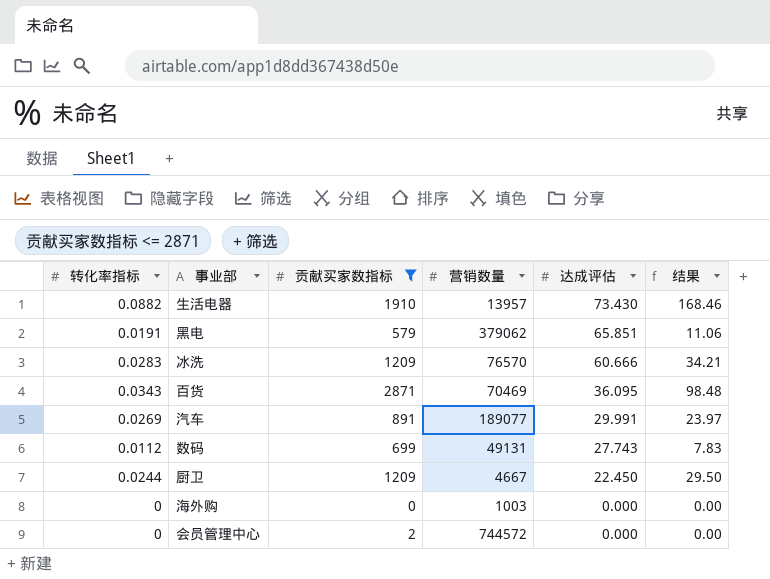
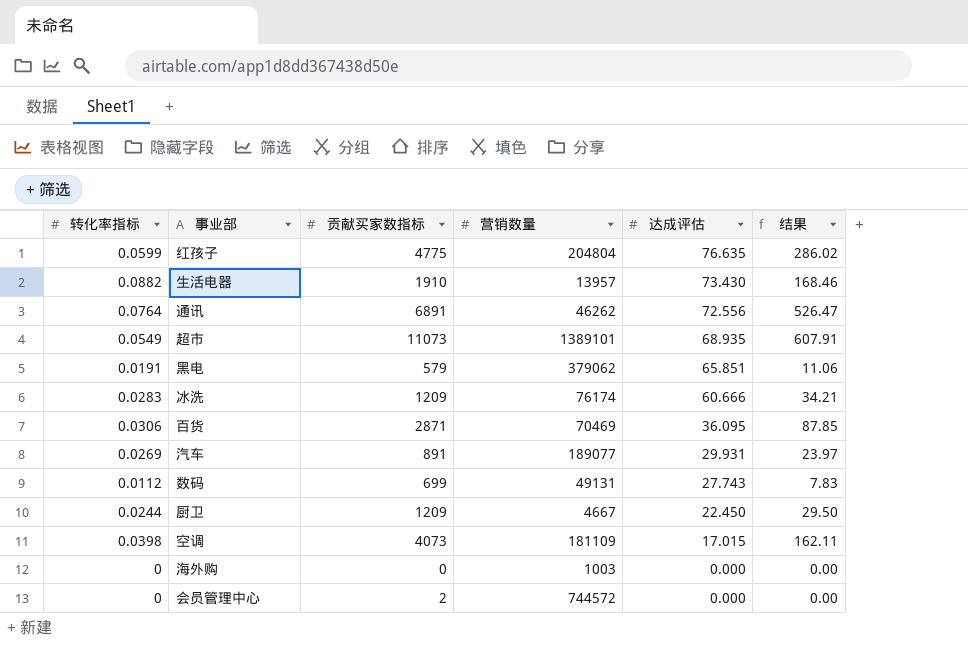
filter: 贡献买家数指标 <= 2871 -> none
冰洗 | 营销数量: 76570 -> 76174
百货 | 转化率指标: 0.0343 -> 0.0306
百货 | 结果: 98.48 -> 87.85
汽车 | 达成评估: 29.991 -> 29.931

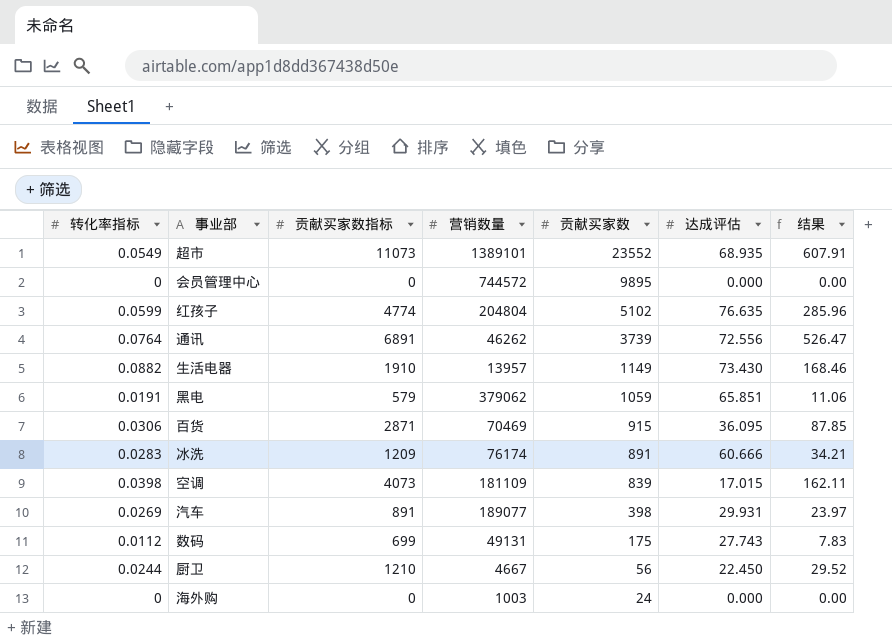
row order: 达成评估 descending -> 贡献买家数 descending
column 贡献买家数 | position: none -> 5
会员管理中心 | 贡献买家数指标: 2 -> 0
红孩子 | 贡献买家数指标: 4775 -> 4774
红孩子 | 结果: 286.02 -> 285.96
厨卫 | 贡献买家数指标: 1209 -> 1210
厨卫 | 结果: 29.50 -> 29.52

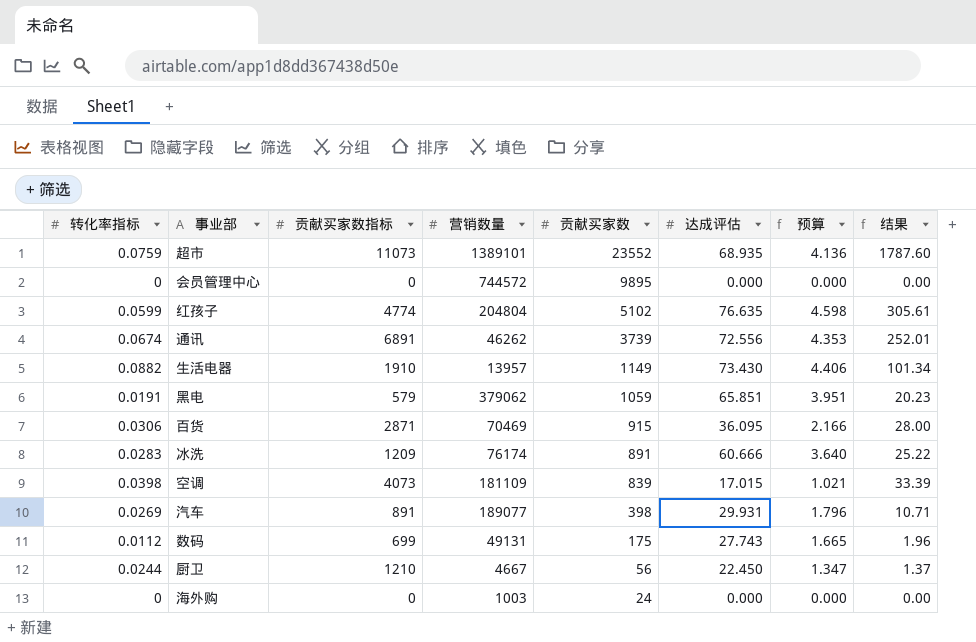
column 预算 | formula: none -> [达成评估] * 0.06
column 结果 | formula: [转化率指标] * [贡献买家数指标] -> [转化率指标] * [贡献买家数]
超市 | 转化率指标: 0.0549 -> 0.0759
通讯 | 转化率指标: 0.0764 -> 0.0674

